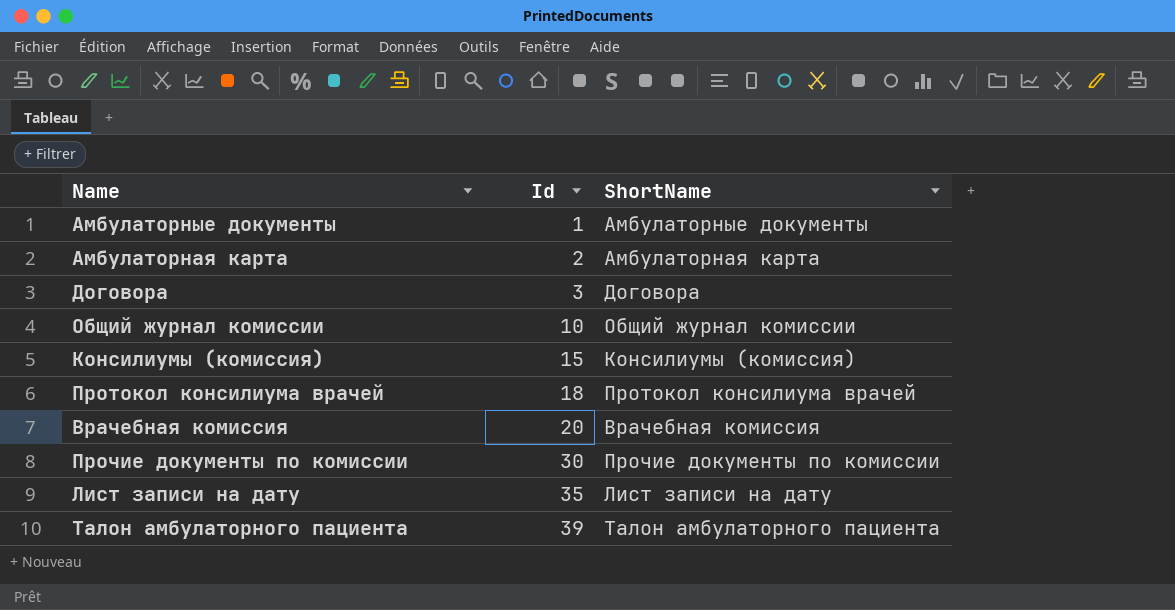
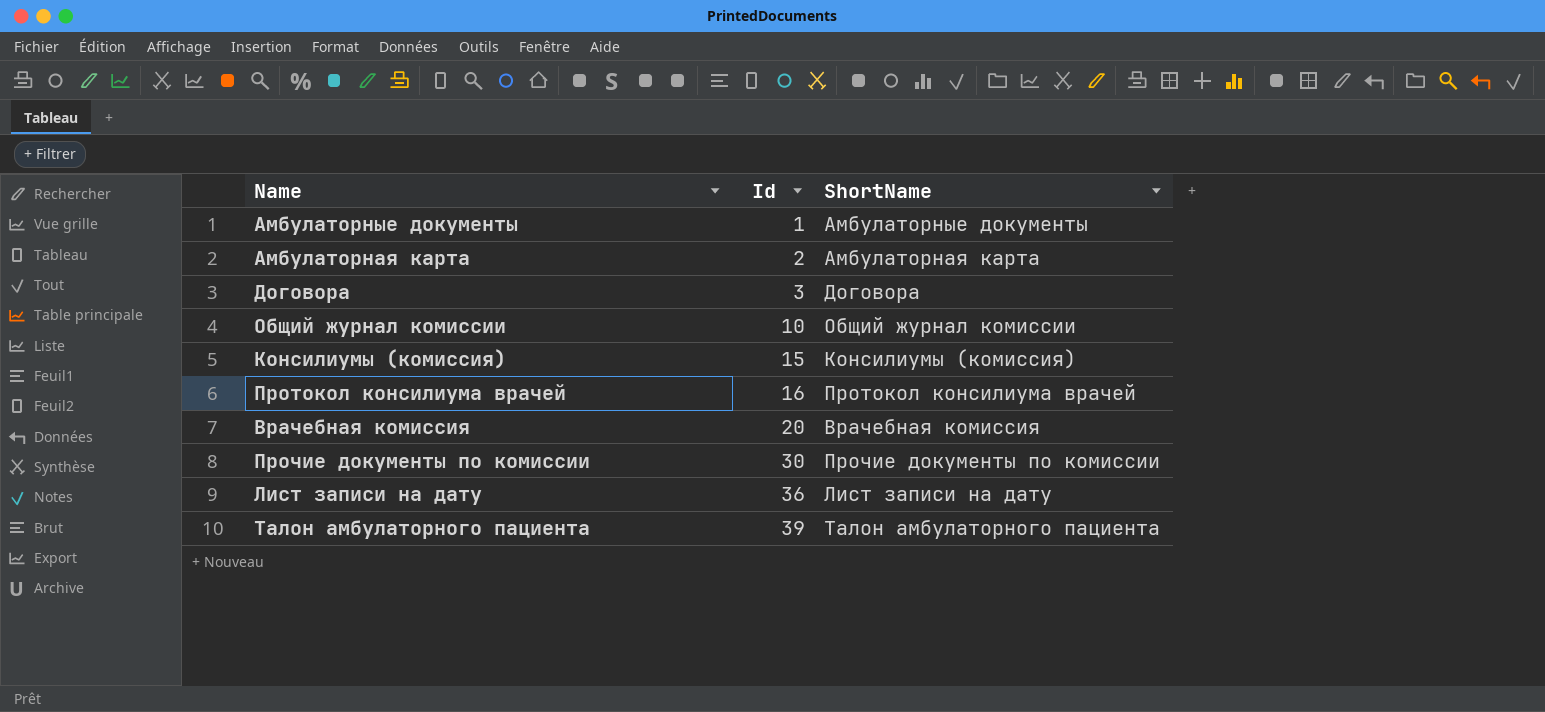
Протокол консилиума врачей | Id: 18 -> 16
Лист записи на дату | Id: 35 -> 36

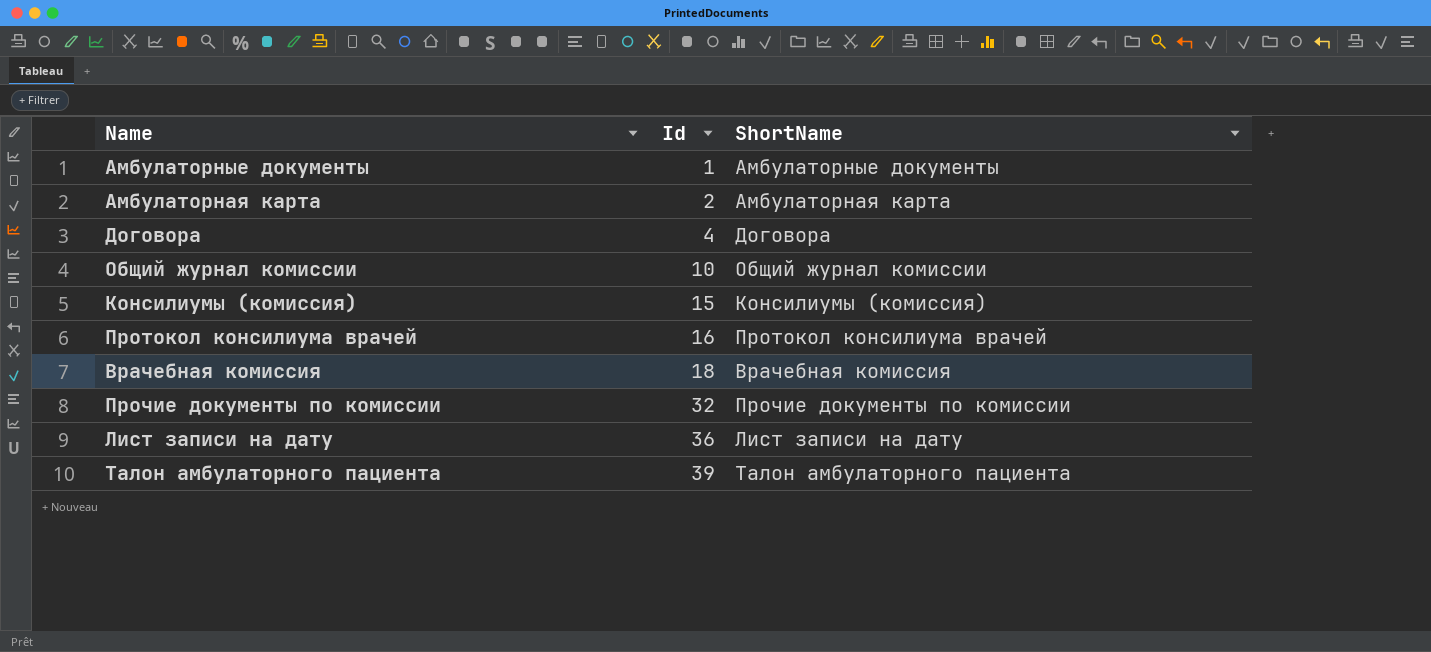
Договора | Id: 3 -> 4
Врачебная комиссия | Id: 20 -> 18
Прочие документы по комиссии | Id: 30 -> 32

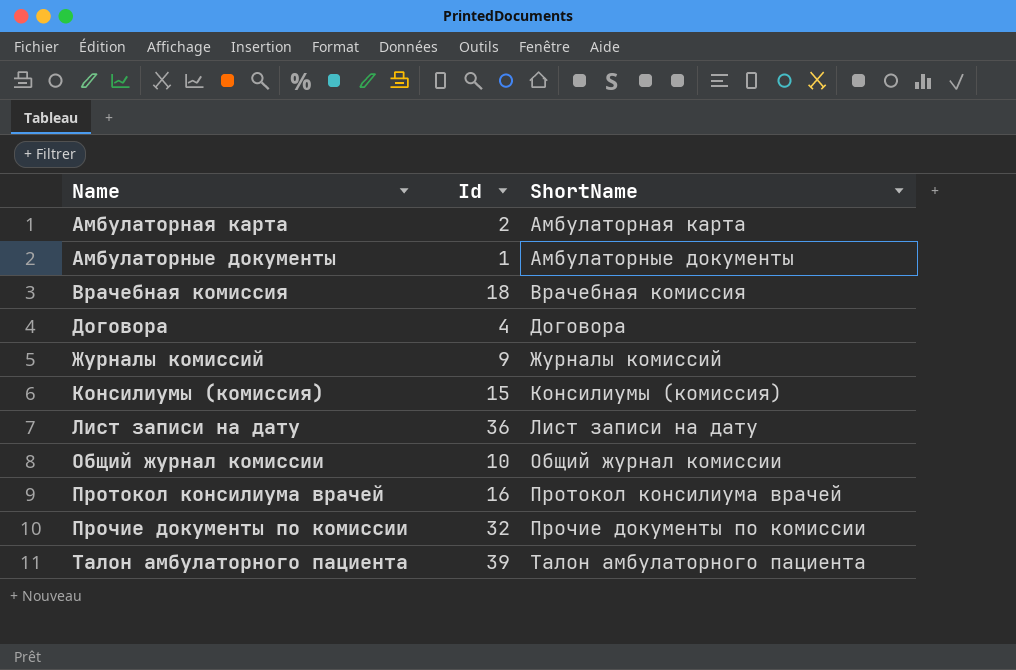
row order: Id ascending -> Name ascending
row Журналы комиссий: none -> 9 | Журналы комиссий

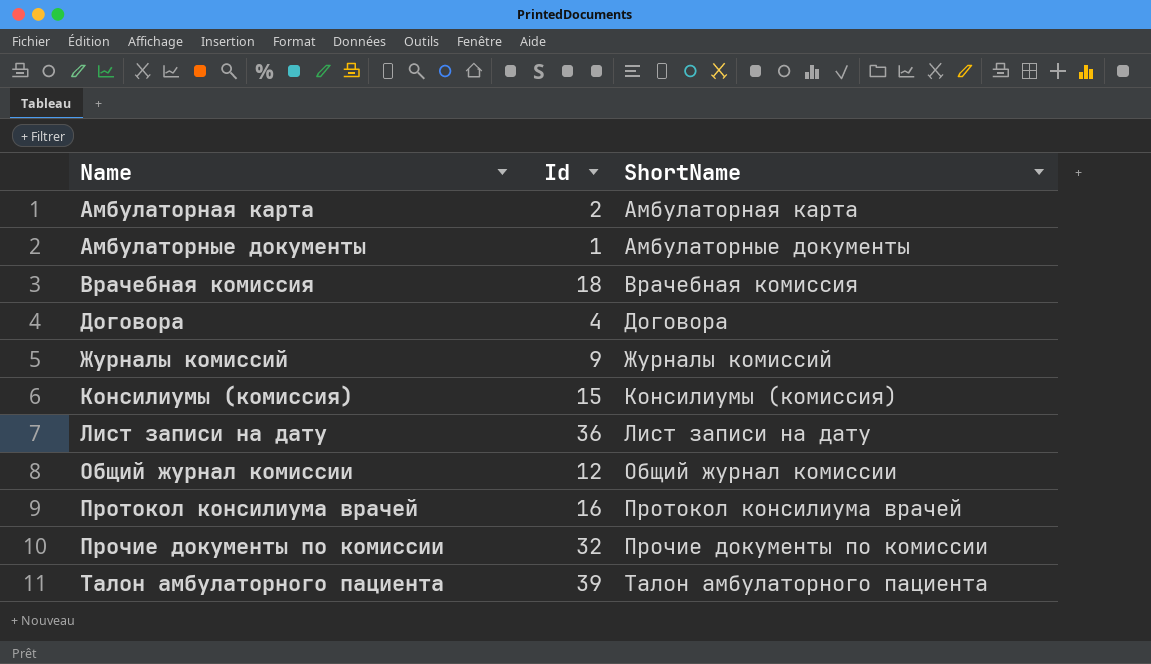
Общий журнал комиссии | Id: 10 -> 12

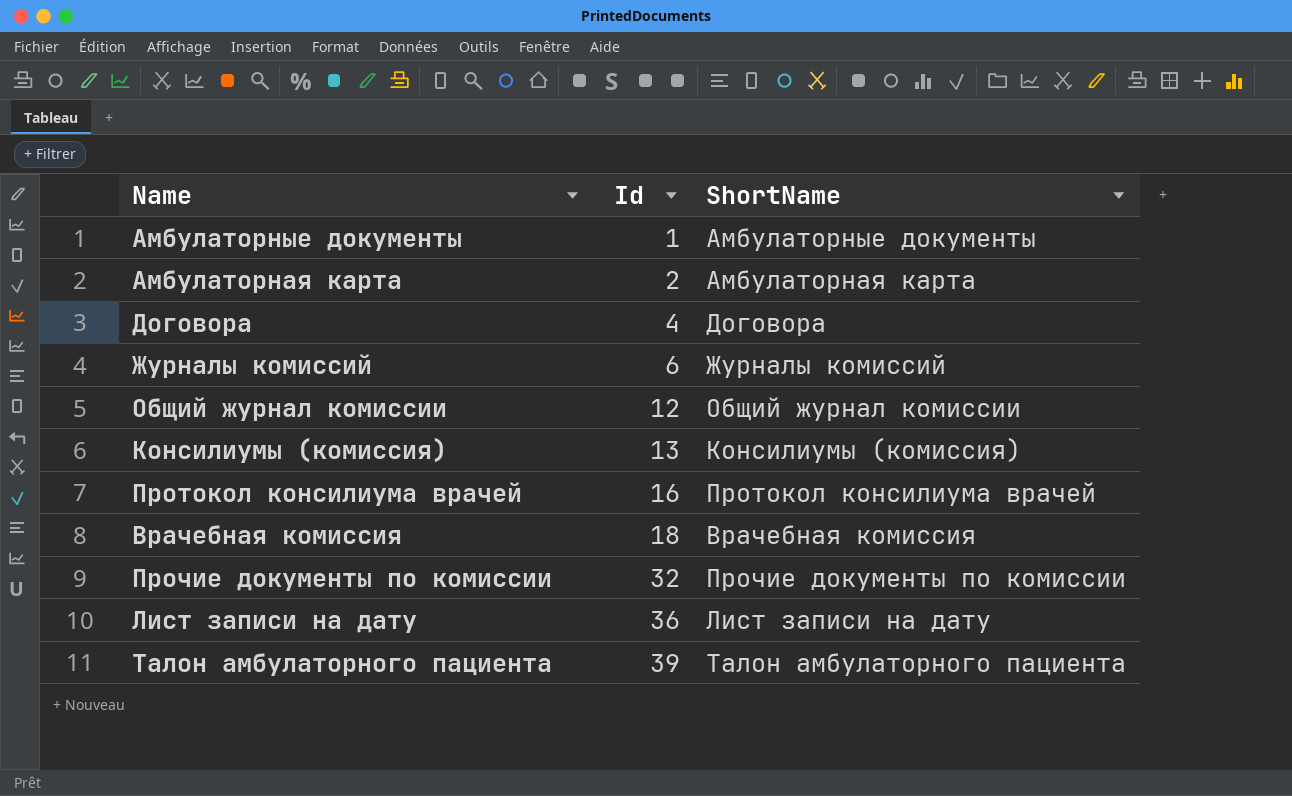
row order: Name ascending -> Id ascending
Журналы комиссий | Id: 9 -> 6
Консилиумы (комиссия) | Id: 15 -> 13

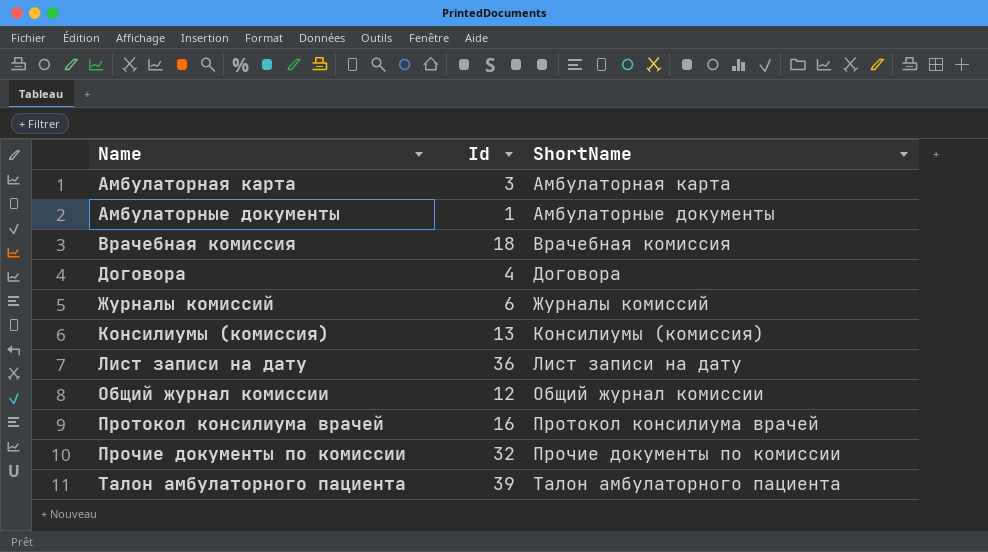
row order: Id ascending -> Name ascending
Амбулаторная карта | Id: 2 -> 3

